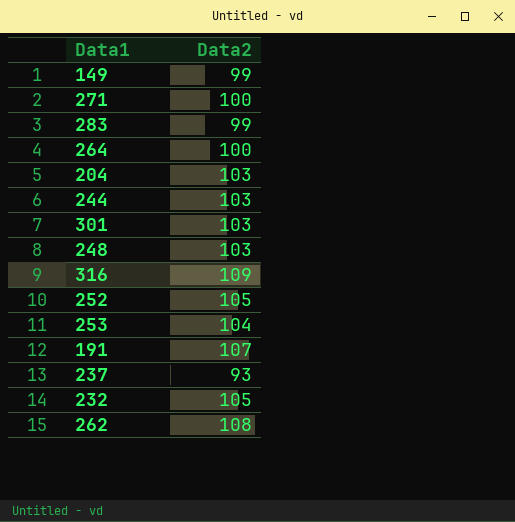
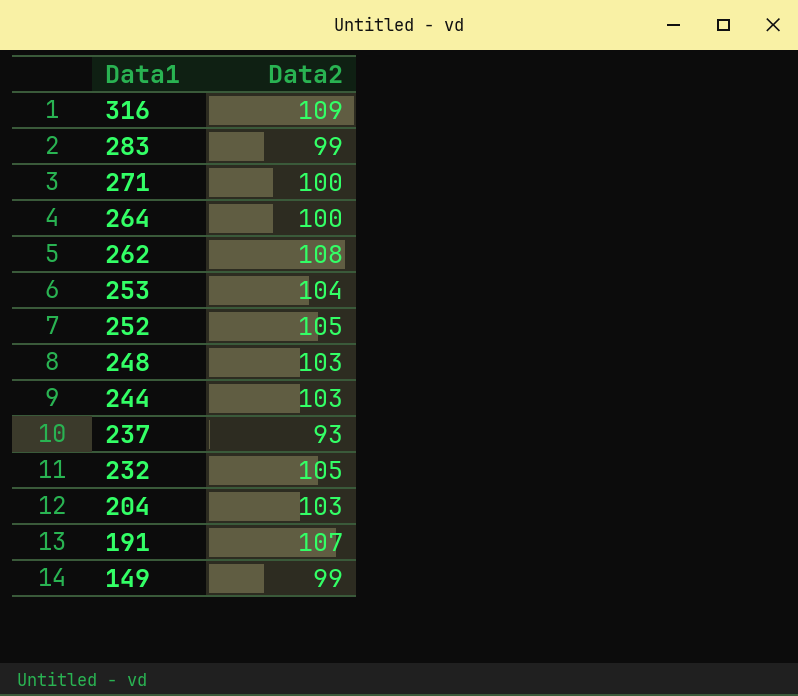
row order: none -> Data1 descending
row 301: 103 -> none

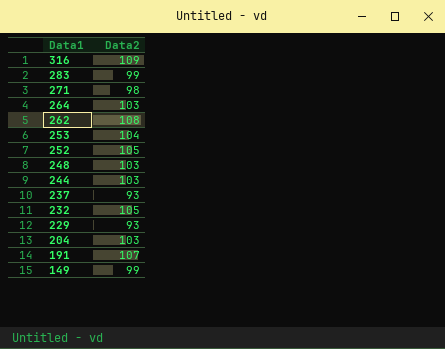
271 | Data2: 100 -> 98
264 | Data2: 100 -> 103
row 229: none -> 93

